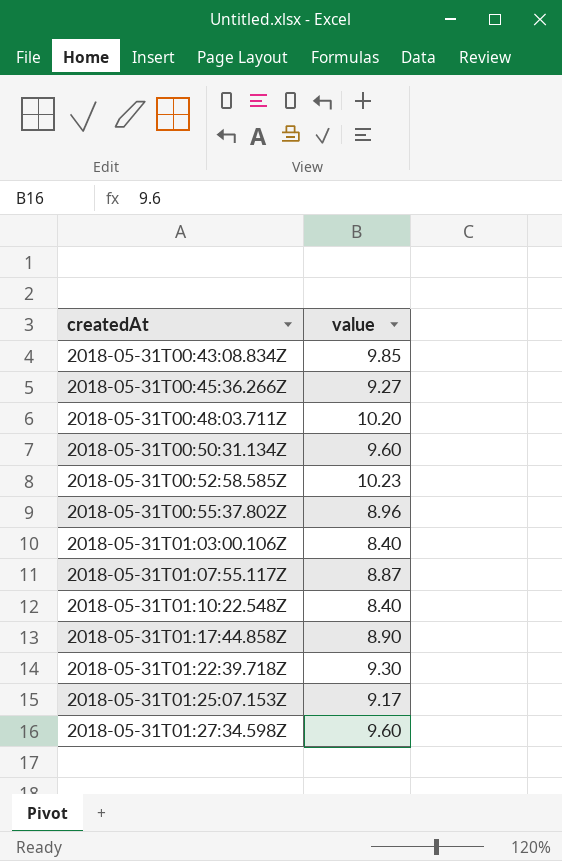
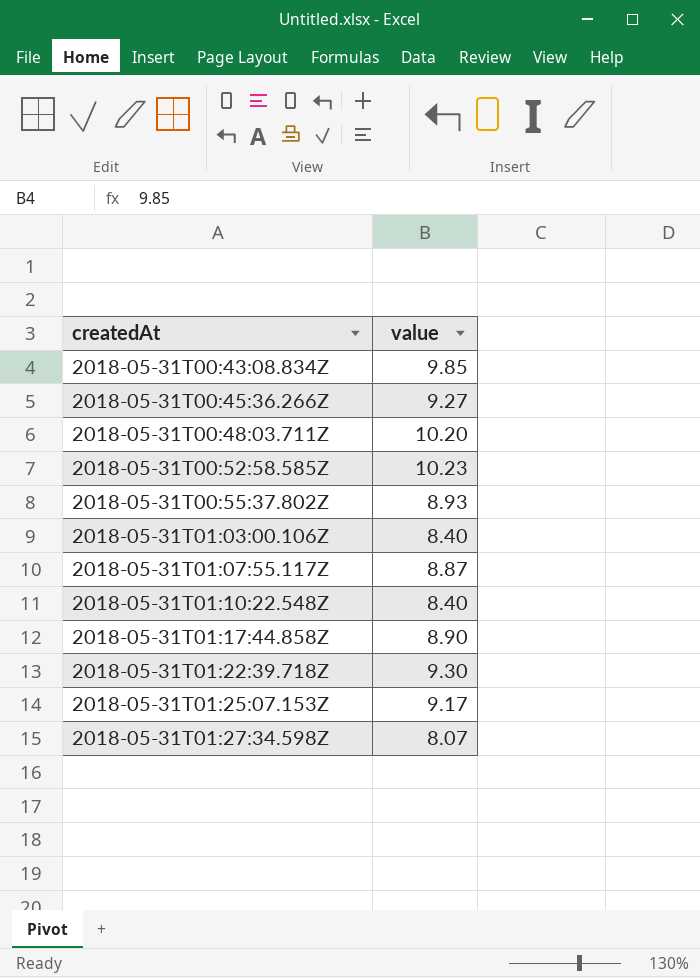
row 2018-05-31T00:50:31.134Z: 9.60 -> none
2018-05-31T00:55:37.802Z | value: 8.96 -> 8.93
2018-05-31T01:27:34.598Z | value: 9.60 -> 8.07

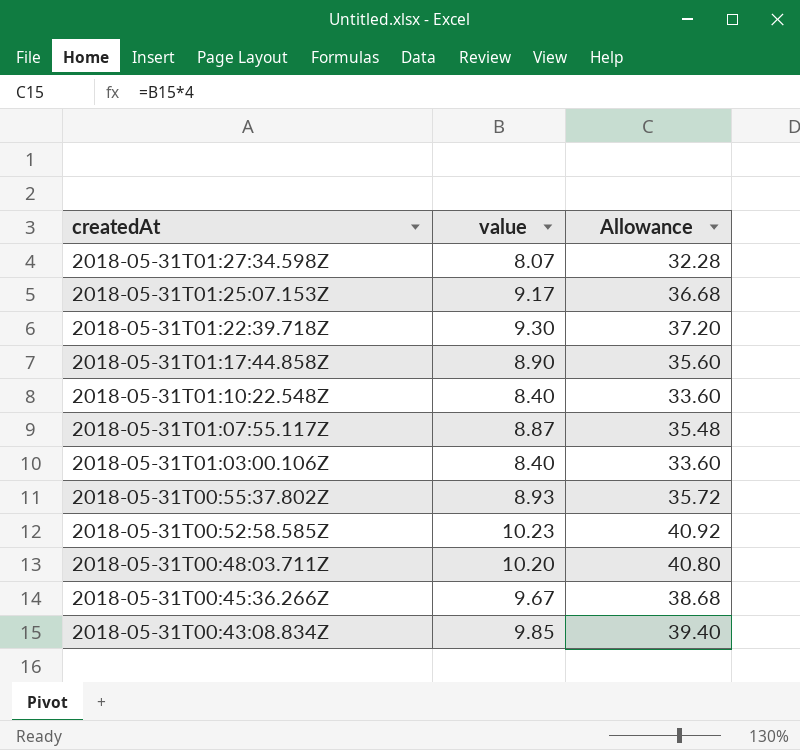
row order: createdAt ascending -> createdAt descending
column Allowance | formula: none -> [value] * 4
2018-05-31T00:45:36.266Z | value: 9.27 -> 9.67

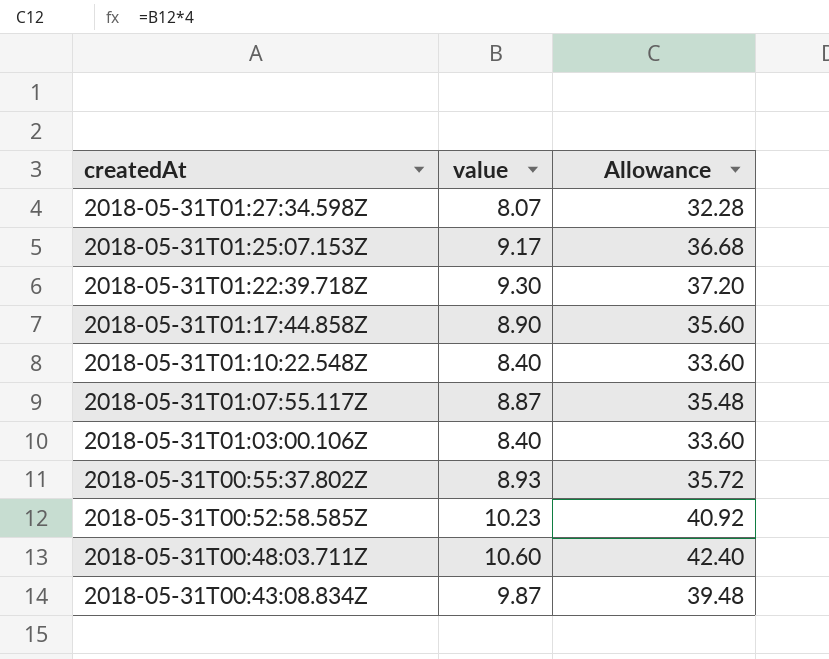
row 2018-05-31T00:45:36.266Z: 9.67 | 38.68 -> none
2018-05-31T00:48:03.711Z | value: 10.20 -> 10.60
2018-05-31T00:48:03.711Z | Allowance: 40.80 -> 42.40
2018-05-31T00:43:08.834Z | value: 9.85 -> 9.87
2018-05-31T00:43:08.834Z | Allowance: 39.40 -> 39.48

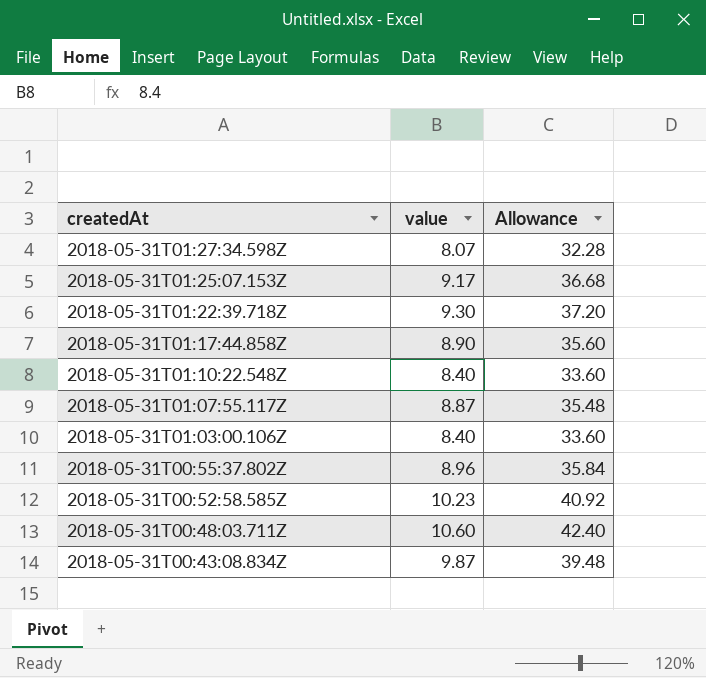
2018-05-31T00:55:37.802Z | value: 8.93 -> 8.96
2018-05-31T00:55:37.802Z | Allowance: 35.72 -> 35.84

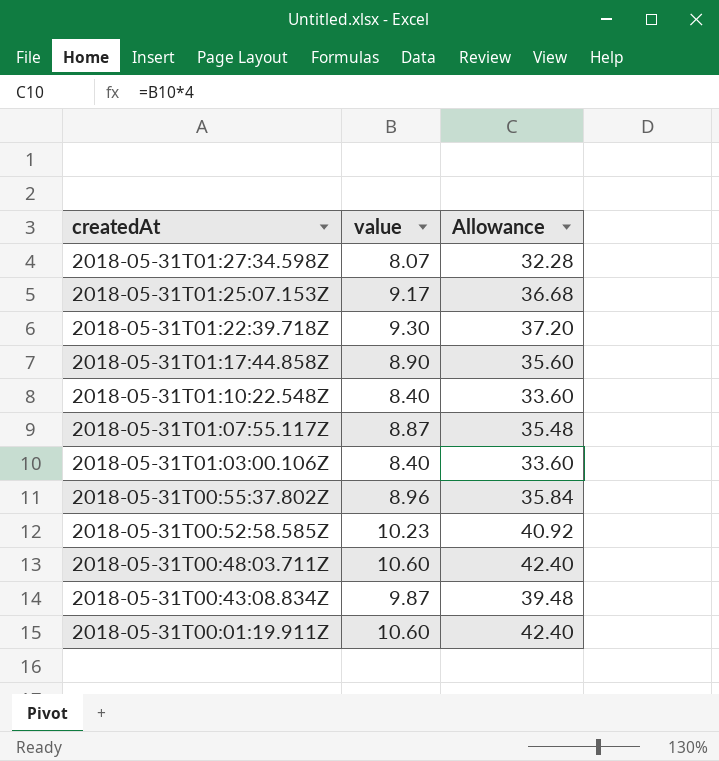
row 2018-05-31T00:01:19.911Z: none -> 10.60 | 42.40

